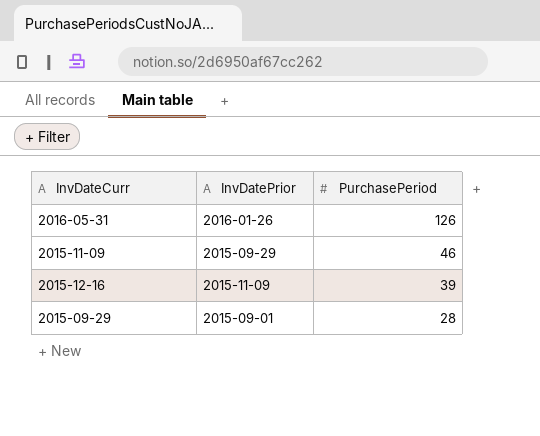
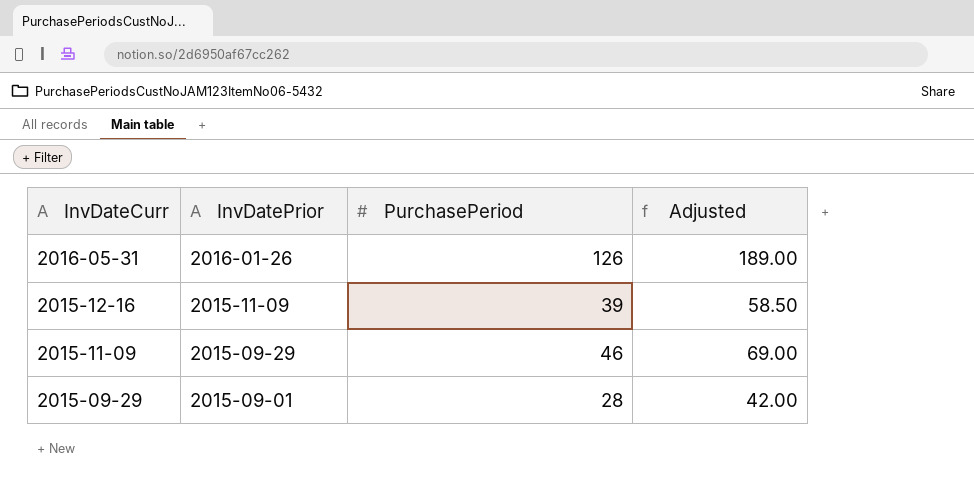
row order: PurchasePeriod descending -> InvDateCurr descending
column Adjusted | formula: none -> [PurchasePeriod] * 1.5

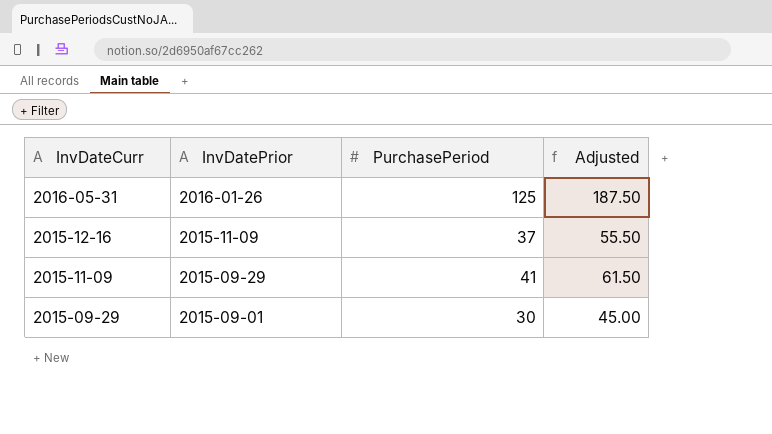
2016-05-31 | PurchasePeriod: 126 -> 125
2016-05-31 | Adjusted: 189.00 -> 187.50
2015-12-16 | PurchasePeriod: 39 -> 37
2015-12-16 | Adjusted: 58.50 -> 55.50
2015-11-09 | PurchasePeriod: 46 -> 41
2015-11-09 | Adjusted: 69.00 -> 61.50
2015-09-29 | PurchasePeriod: 28 -> 30
2015-09-29 | Adjusted: 42.00 -> 45.00

